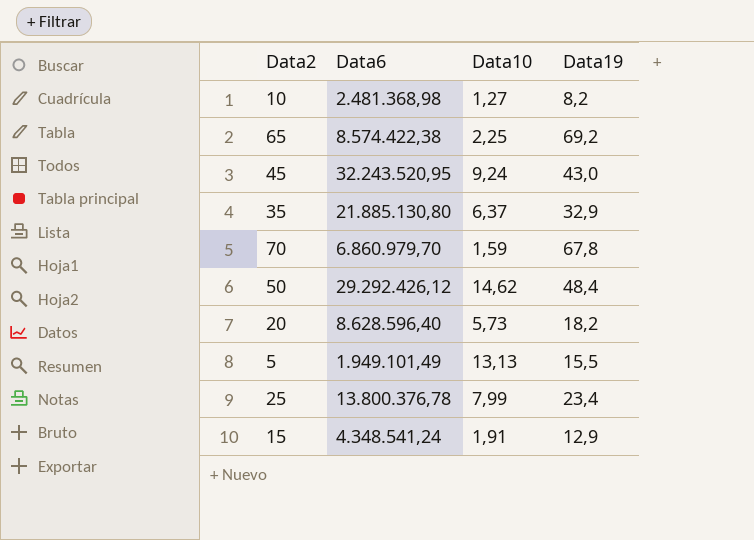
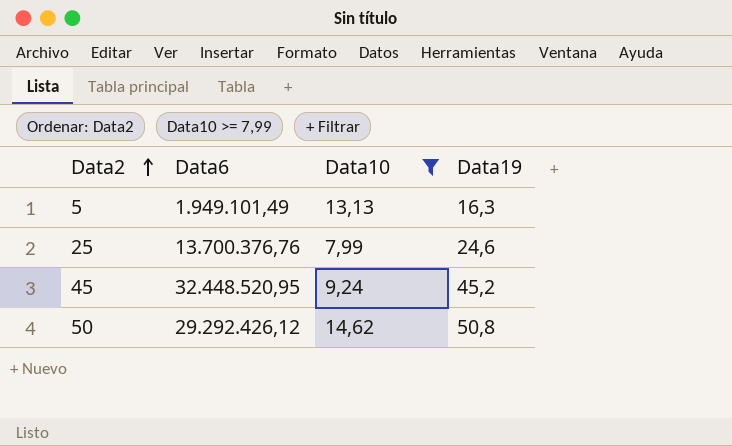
filter: none -> Data10 >= 7,99
row order: none -> Data2 ascending
5 | Data19: 15,5 -> 16,3
25 | Data6: 13.800.376,78 -> 13.700.376,76
25 | Data19: 23,4 -> 24,6
45 | Data6: 32.243.520,95 -> 32.448.520,95
45 | Data19: 43,0 -> 45,2
50 | Data19: 48,4 -> 50,8

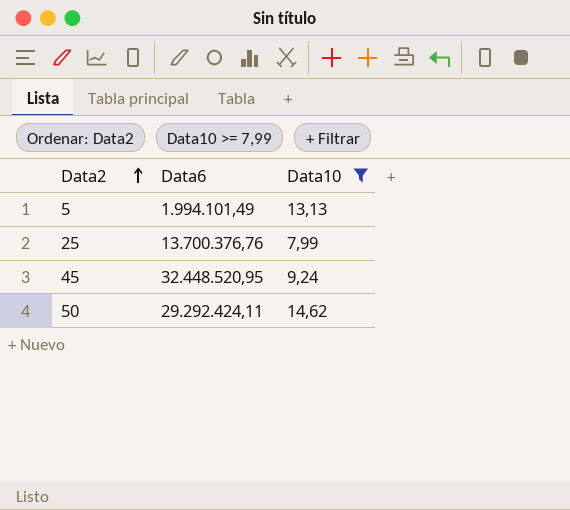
column Data19 | position: 4 -> none
5 | Data6: 1.949.101,49 -> 1.994.101,49
50 | Data6: 29.292.426,12 -> 29.292.424,11

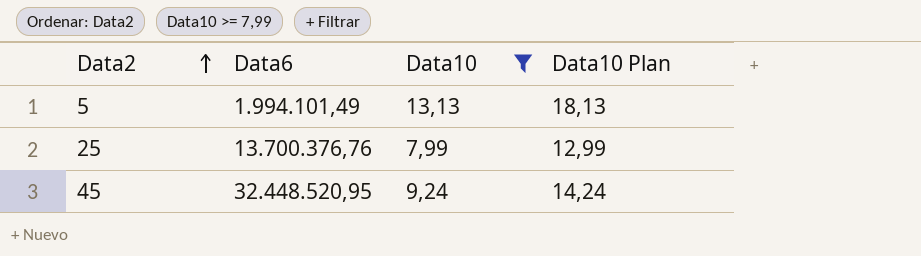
column Data10 Plan | formula: none -> [Data10] + 5
row 50: 29.292.424,11 | 14,62 -> none

